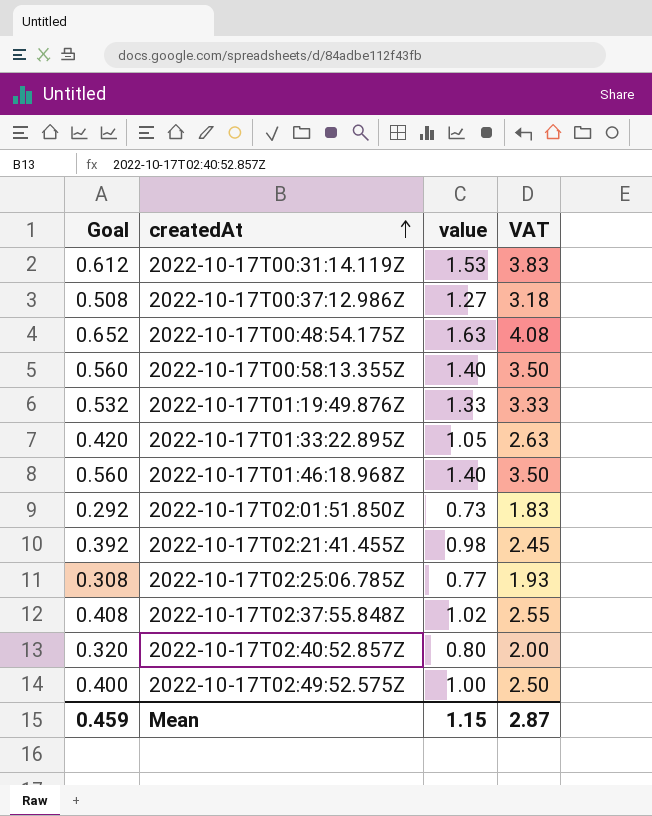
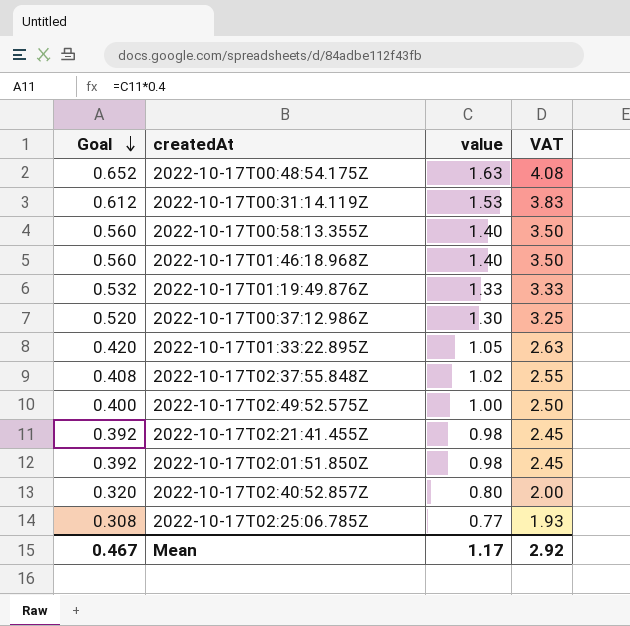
row order: createdAt ascending -> Goal descending
2022-10-17T00:37:12.986Z | Goal: 0.508 -> 0.520
2022-10-17T00:37:12.986Z | value: 1.27 -> 1.30
2022-10-17T00:37:12.986Z | VAT: 3.18 -> 3.25
2022-10-17T02:01:51.850Z | Goal: 0.292 -> 0.392
2022-10-17T02:01:51.850Z | value: 0.73 -> 0.98
2022-10-17T02:01:51.850Z | VAT: 1.83 -> 2.45
Mean | Goal: 0.459 -> 0.467
Mean | value: 1.15 -> 1.17
Mean | VAT: 2.87 -> 2.92

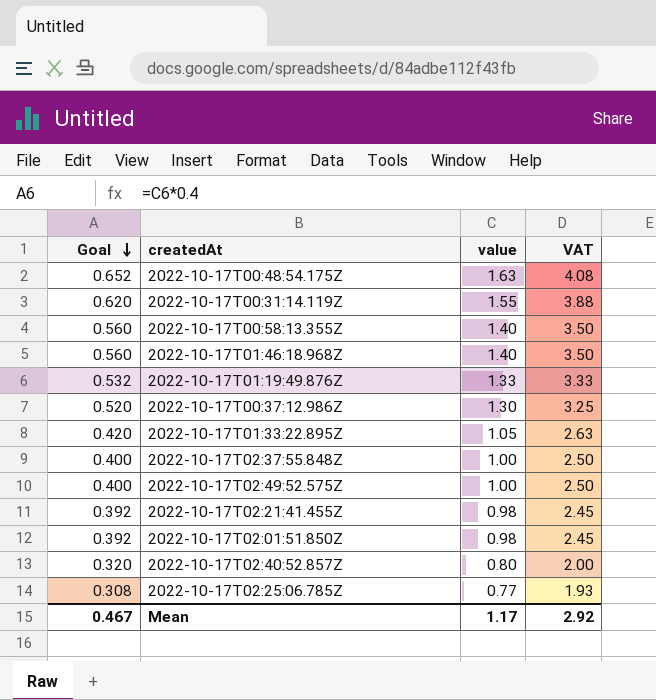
2022-10-17T00:31:14.119Z | Goal: 0.612 -> 0.620
2022-10-17T00:31:14.119Z | value: 1.53 -> 1.55
2022-10-17T00:31:14.119Z | VAT: 3.83 -> 3.88
2022-10-17T02:37:55.848Z | Goal: 0.408 -> 0.400
2022-10-17T02:37:55.848Z | value: 1.02 -> 1.00
2022-10-17T02:37:55.848Z | VAT: 2.55 -> 2.50

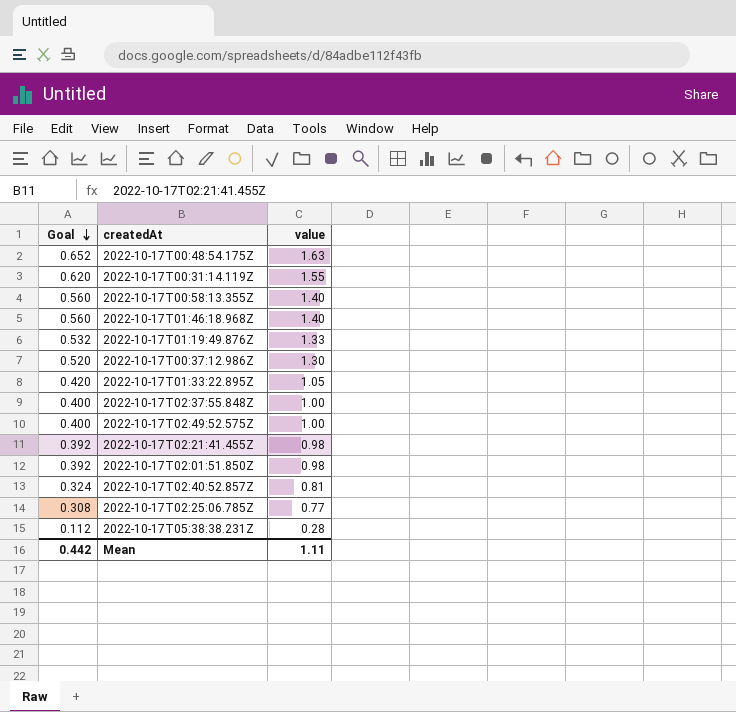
column VAT | formula: [value] * 2.5 -> none
2022-10-17T02:40:52.857Z | Goal: 0.320 -> 0.324
2022-10-17T02:40:52.857Z | value: 0.80 -> 0.81
row 2022-10-17T05:38:38.231Z: none -> 0.112 | 0.28
Mean | Goal: 0.467 -> 0.442
Mean | value: 1.17 -> 1.11

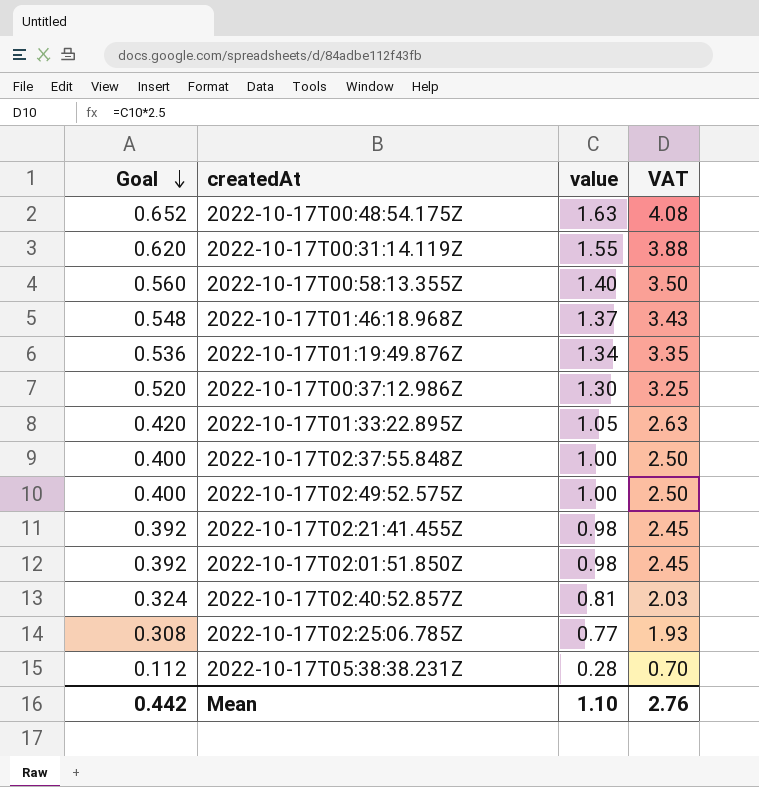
column VAT | formula: none -> [value] * 2.5
2022-10-17T01:46:18.968Z | Goal: 0.560 -> 0.548
2022-10-17T01:46:18.968Z | value: 1.40 -> 1.37
2022-10-17T01:19:49.876Z | Goal: 0.532 -> 0.536
2022-10-17T01:19:49.876Z | value: 1.33 -> 1.34
Mean | value: 1.11 -> 1.10

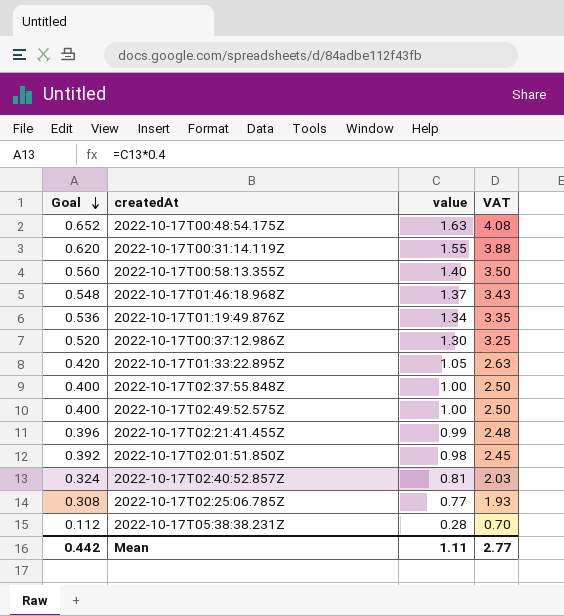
2022-10-17T02:21:41.455Z | Goal: 0.392 -> 0.396
2022-10-17T02:21:41.455Z | value: 0.98 -> 0.99
2022-10-17T02:21:41.455Z | VAT: 2.45 -> 2.48
Mean | value: 1.10 -> 1.11
Mean | VAT: 2.76 -> 2.77

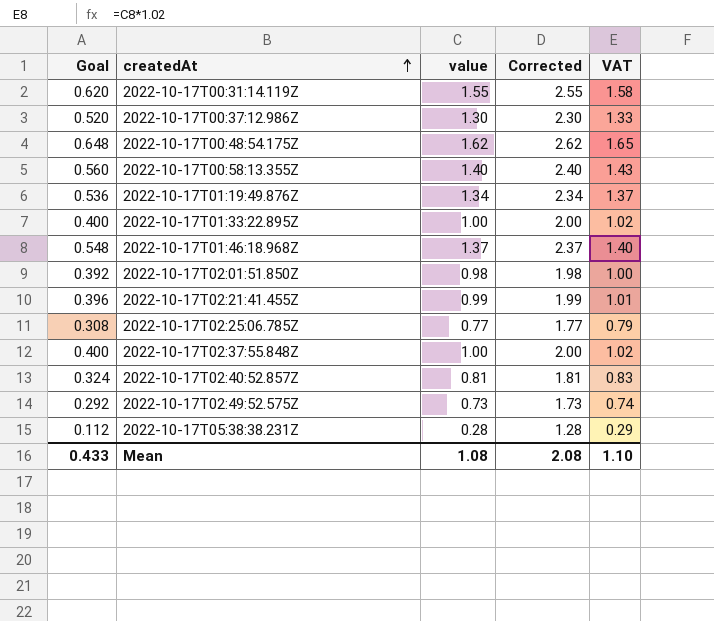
row order: Goal descending -> createdAt ascending
column Corrected | formula: none -> [value] + 1
column VAT | formula: [value] * 2.5 -> [value] * 1.02
2022-10-17T00:48:54.175Z | Goal: 0.652 -> 0.648
2022-10-17T00:48:54.175Z | value: 1.63 -> 1.62
2022-10-17T01:33:22.895Z | Goal: 0.420 -> 0.400
2022-10-17T01:33:22.895Z | value: 1.05 -> 1.00
2022-10-17T02:49:52.575Z | Goal: 0.400 -> 0.292
2022-10-17T02:49:52.575Z | value: 1.00 -> 0.73
Mean | Goal: 0.442 -> 0.433
Mean | value: 1.11 -> 1.08
Mean | VAT: 2.77 -> 1.10

